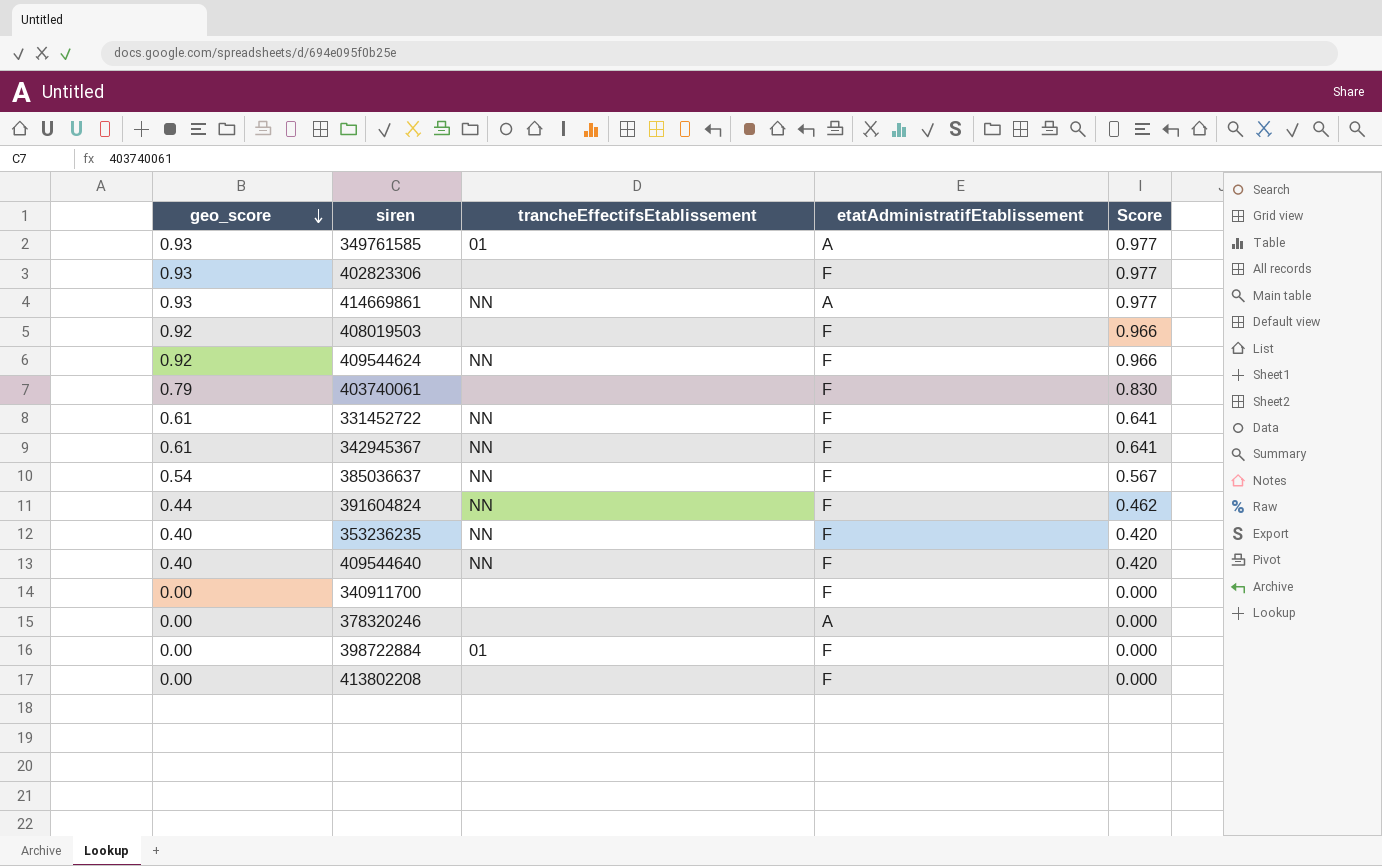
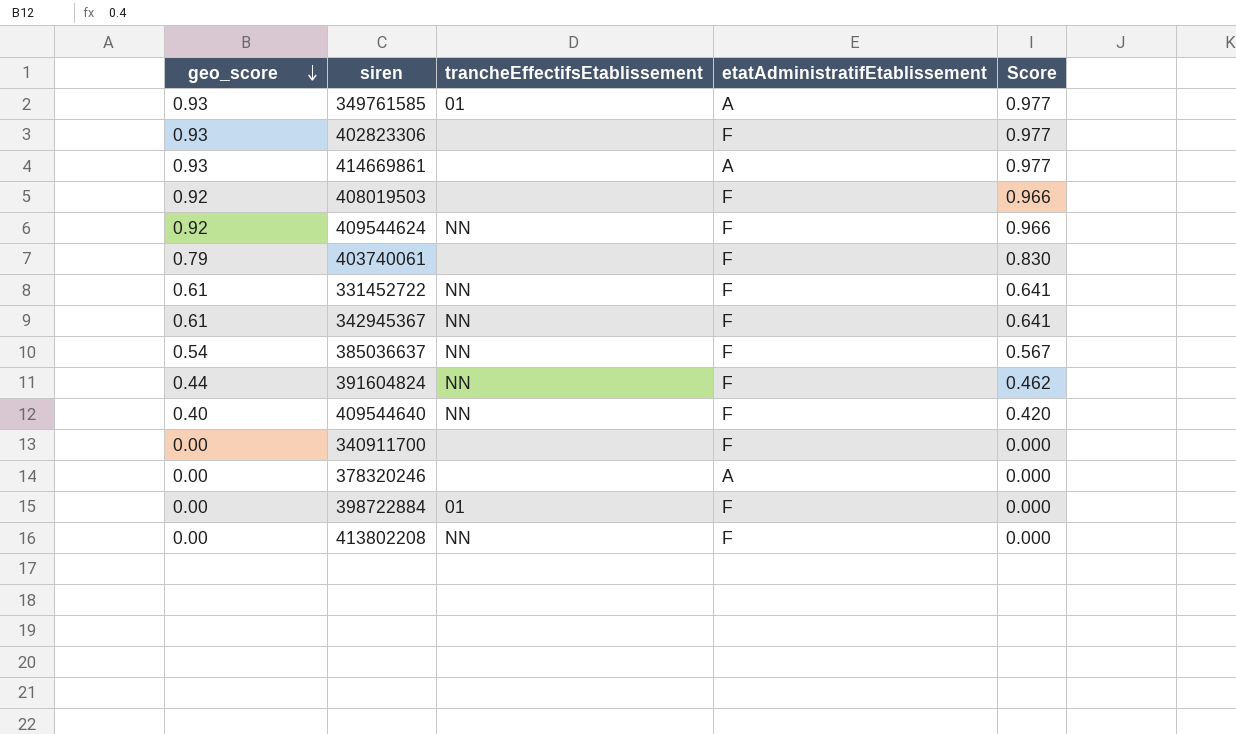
row 353236235: 0.40 | NN | F | 0.420 -> none
414669861 | trancheEffectifsEtablissement: NN -> none
413802208 | trancheEffectifsEtablissement: none -> NN

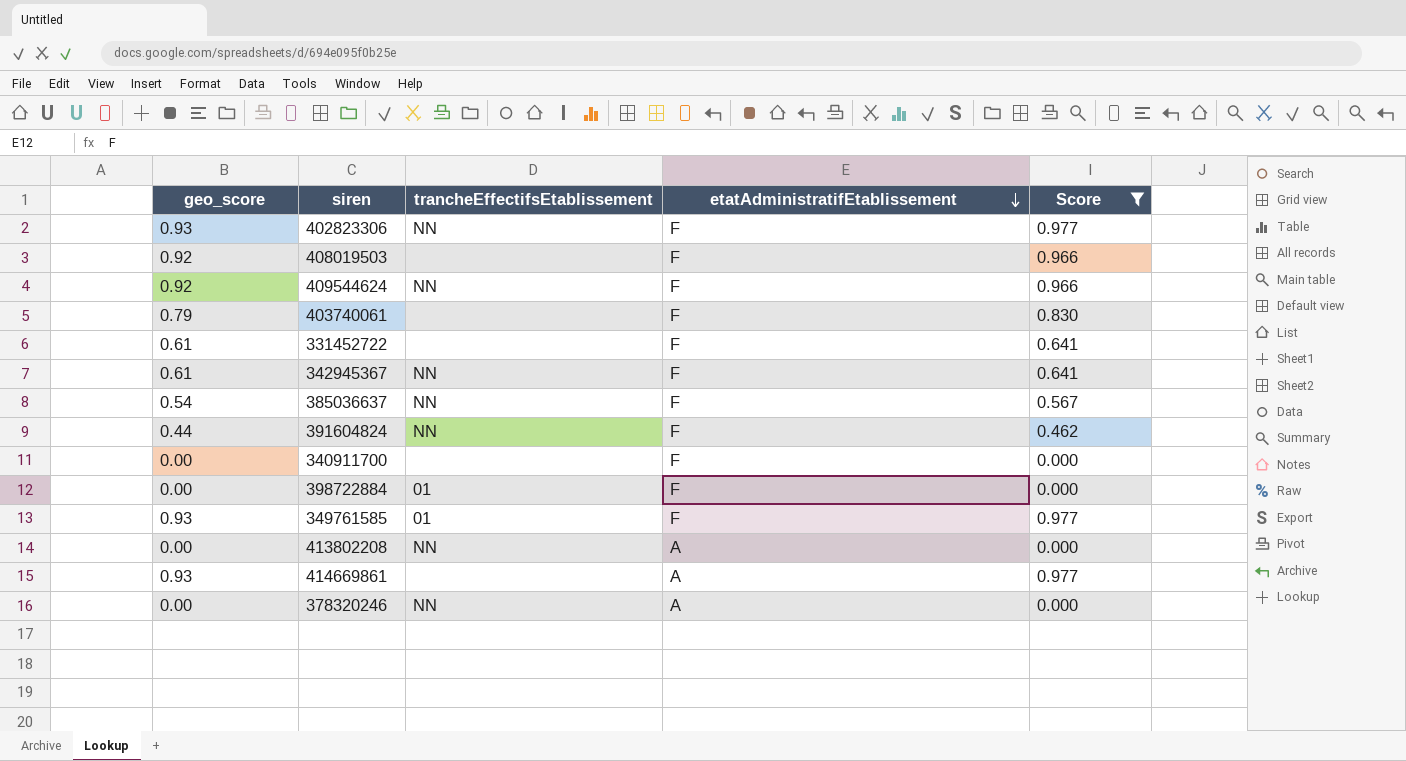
filter: none -> Score != 0.420
row order: geo_score descending -> etatAdministratifEtablissement descending
402823306 | trancheEffectifsEtablissement: none -> NN
331452722 | trancheEffectifsEtablissement: NN -> none
349761585 | etatAdministratifEtablissement: A -> F
413802208 | etatAdministratifEtablissement: F -> A
378320246 | trancheEffectifsEtablissement: none -> NN

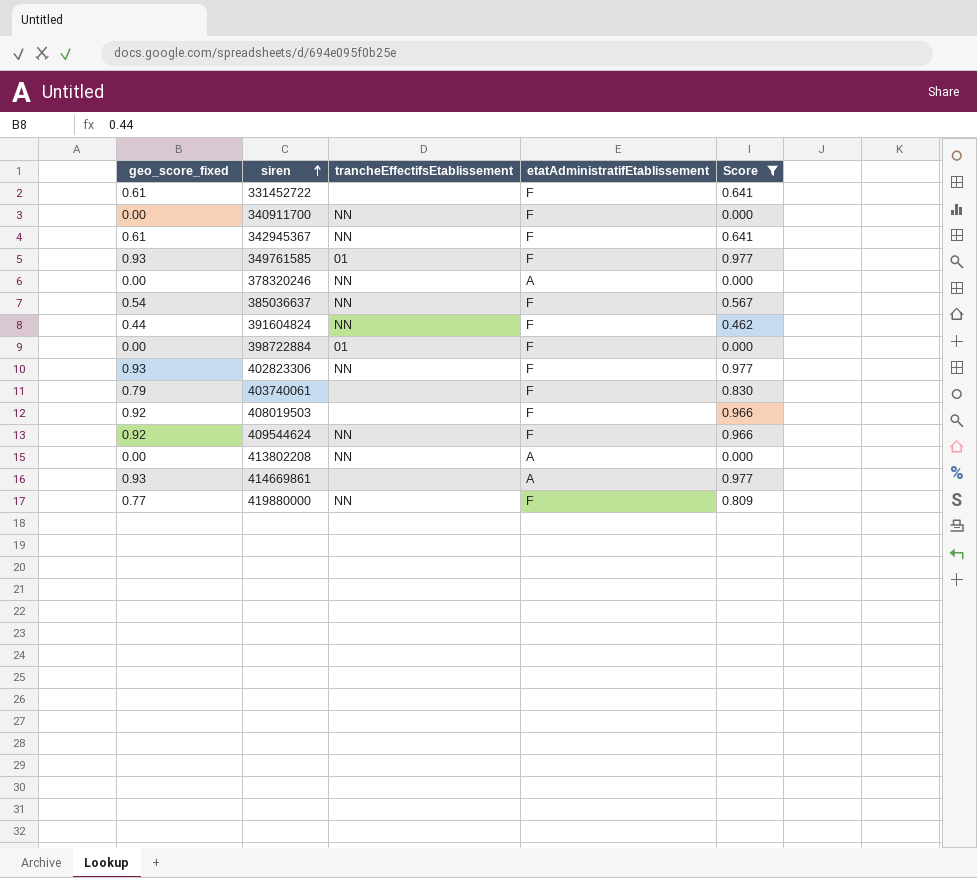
row order: etatAdministratifEtablissement descending -> siren ascending
column name: geo_score -> geo_score_fixed
340911700 | trancheEffectifsEtablissement: none -> NN
row 419880000: none -> 0.77 | NN | F | 0.809

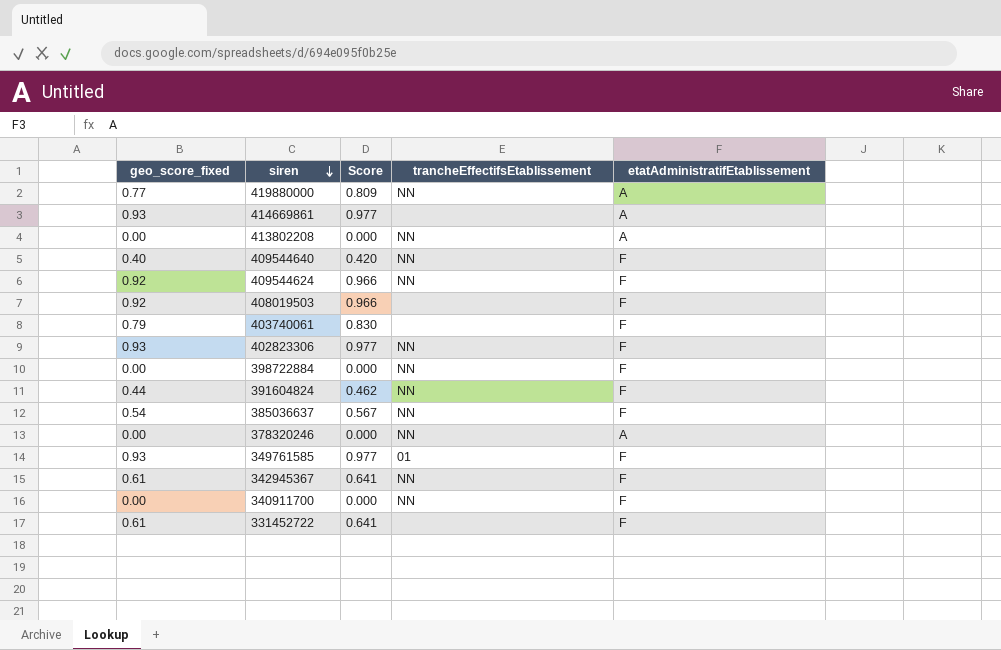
filter: Score != 0.420 -> none
row order: siren ascending -> siren descending
column Score | position: 5 -> 3
419880000 | etatAdministratifEtablissement: F -> A
398722884 | trancheEffectifsEtablissement: 01 -> NN

